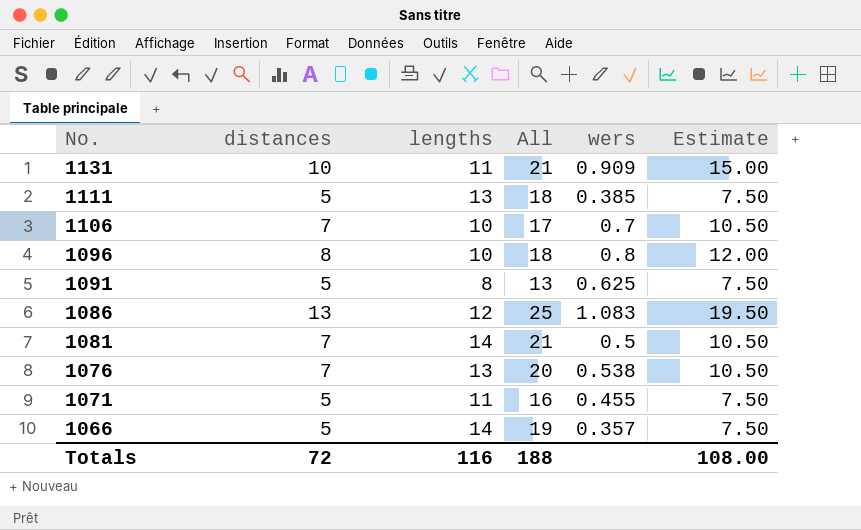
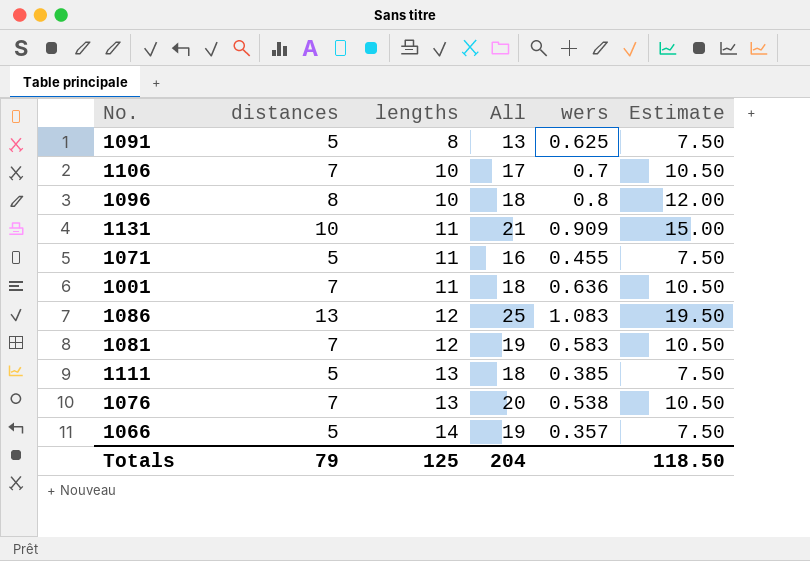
row order: No. descending -> lengths ascending
row 1001: none -> 7 | 11 | 18 | 0.636 | 10.50
1081 | lengths: 14 -> 12
1081 | All: 21 -> 19
1081 | wers: 0.5 -> 0.583
Totals | distances: 72 -> 79
Totals | lengths: 116 -> 125
Totals | All: 188 -> 204
Totals | Estimate: 108.00 -> 118.50

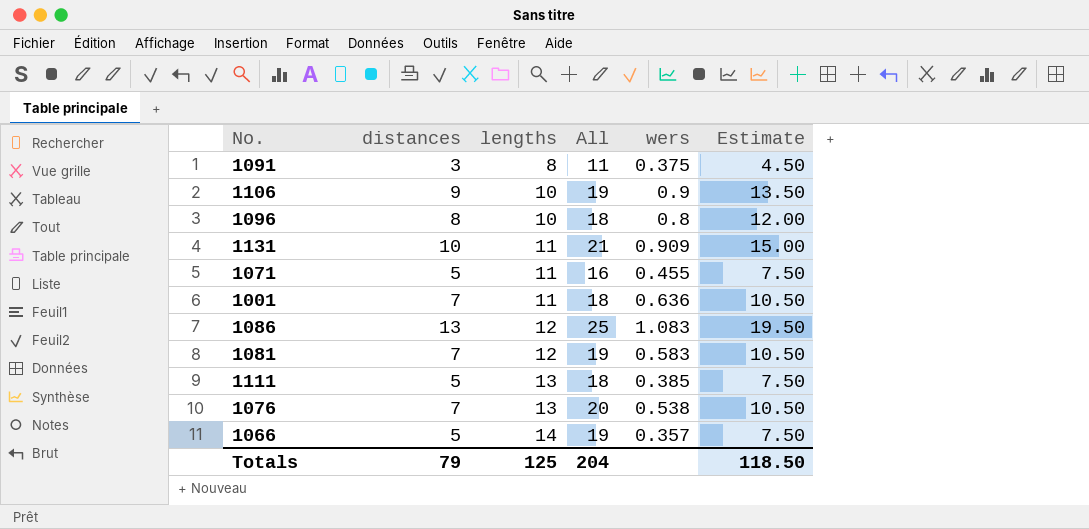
1091 | distances: 5 -> 3
1091 | All: 13 -> 11
1091 | wers: 0.625 -> 0.375
1091 | Estimate: 7.50 -> 4.50
1106 | distances: 7 -> 9
1106 | All: 17 -> 19
1106 | wers: 0.7 -> 0.9
1106 | Estimate: 10.50 -> 13.50

